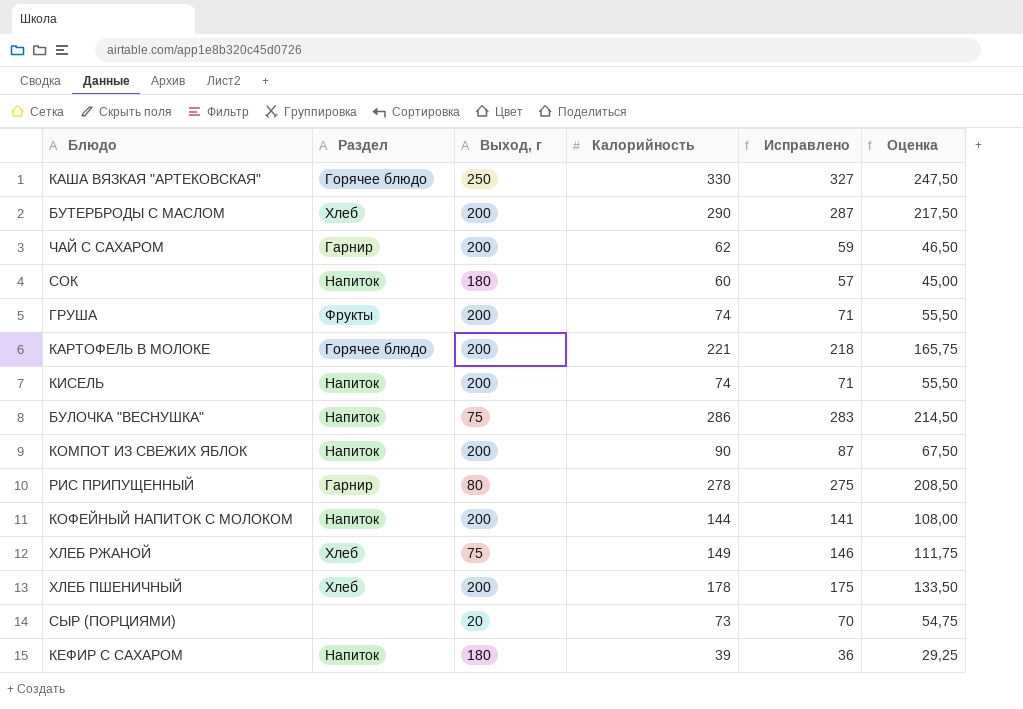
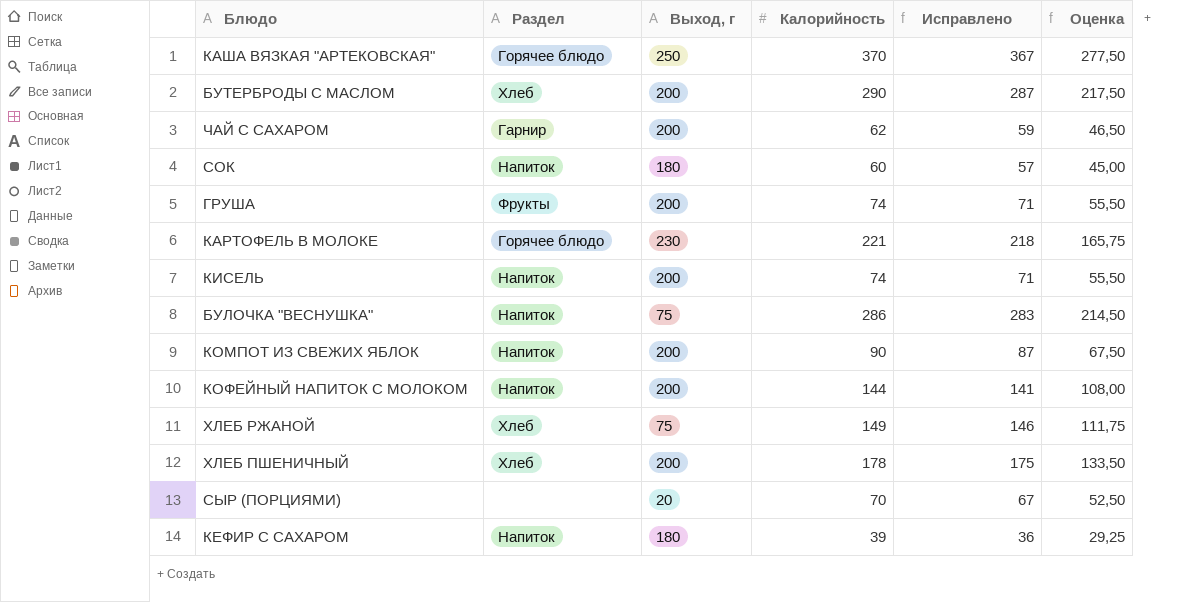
row РИС ПРИПУЩЕННЫЙ: Гарнир | 80 | 278 | 275 | 208,50 -> none
КАША ВЯЗКАЯ "АРТЕКОВСКАЯ" | Калорийность: 330 -> 370
КАША ВЯЗКАЯ "АРТЕКОВСКАЯ" | Исправлено: 327 -> 367
КАША ВЯЗКАЯ "АРТЕКОВСКАЯ" | Оценка: 247,50 -> 277,50
КАРТОФЕЛЬ В МОЛОКЕ | Выход, г: 200 -> 230
СЫР (ПОРЦИЯМИ) | Калорийность: 73 -> 70
СЫР (ПОРЦИЯМИ) | Исправлено: 70 -> 67
СЫР (ПОРЦИЯМИ) | Оценка: 54,75 -> 52,50

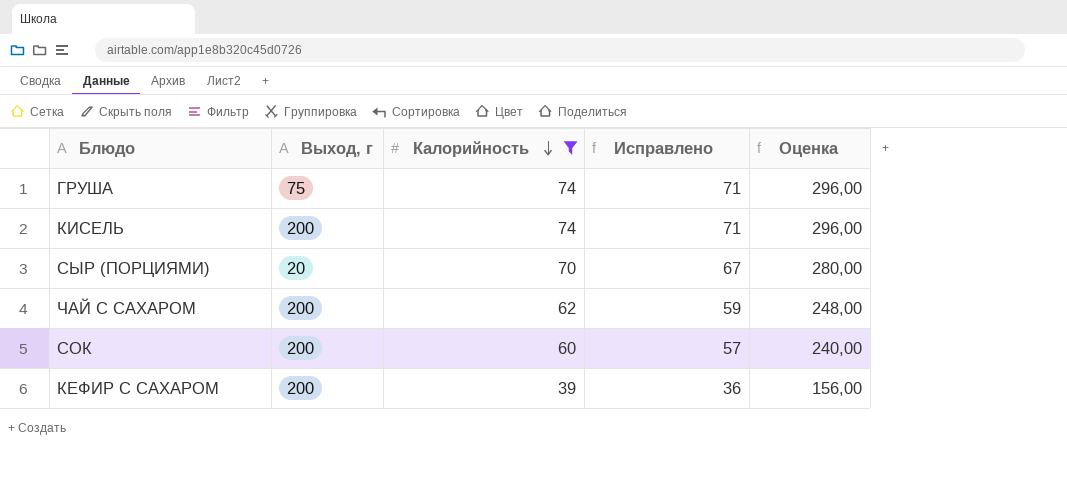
filter: none -> Калорийность <= 74
row order: none -> Калорийность descending
column Раздел | position: 2 -> none
column Оценка | formula: [Калорийность] * 0,75 -> [Калорийность] * 4
ГРУША | Выход, г: 200 -> 75
СОК | Выход, г: 180 -> 200
КЕФИР С САХАРОМ | Выход, г: 180 -> 200

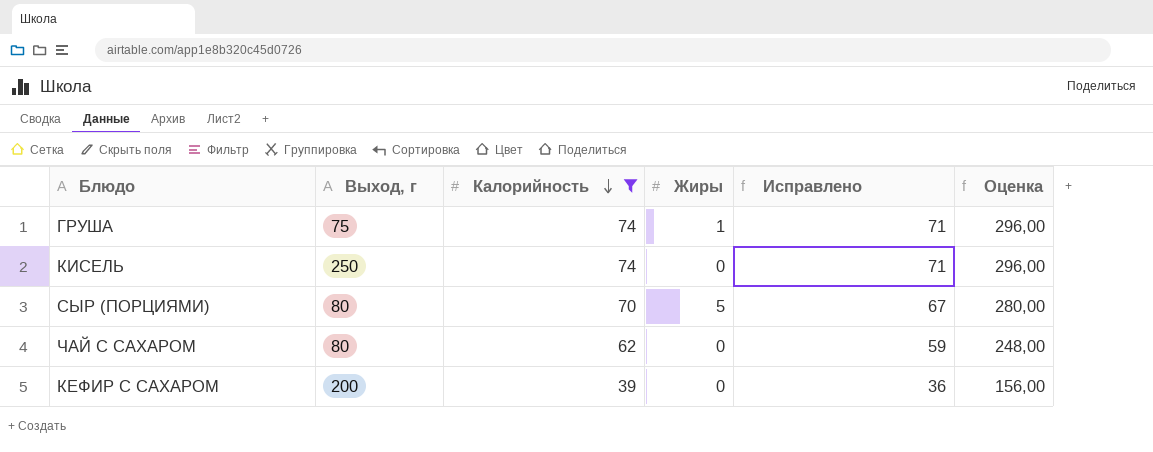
column Жиры | position: none -> 4
row СОК: 200 | 60 | 57 | 240,00 -> none
КИСЕЛЬ | Выход, г: 200 -> 250
СЫР (ПОРЦИЯМИ) | Выход, г: 20 -> 80
ЧАЙ С САХАРОМ | Выход, г: 200 -> 80

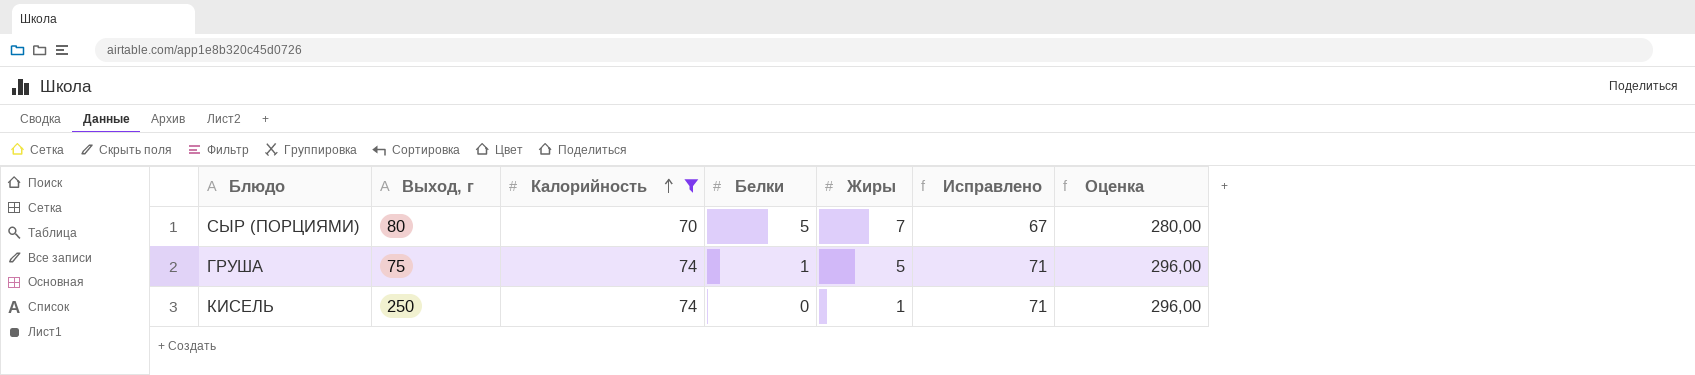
row order: Калорийность descending -> Калорийность ascending
column Белки | position: none -> 4
row ЧАЙ С САХАРОМ: 80 | 62 | 0 | 59 | 248,00 -> none
row КЕФИР С САХАРОМ: 200 | 39 | 0 | 36 | 156,00 -> none
СЫР (ПОРЦИЯМИ) | Жиры: 5 -> 7
ГРУША | Жиры: 1 -> 5
КИСЕЛЬ | Жиры: 0 -> 1

